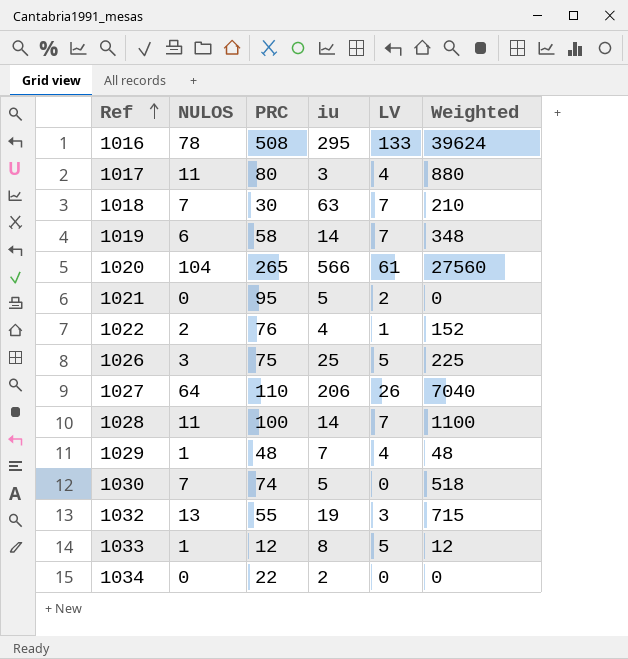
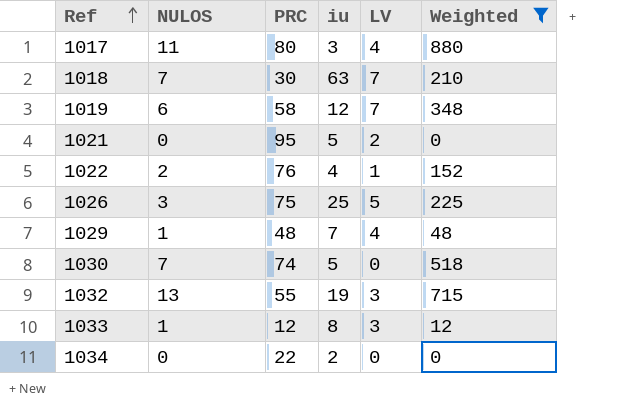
filter: none -> Weighted <= 880
1019 | iu: 14 -> 12
1033 | LV: 5 -> 3

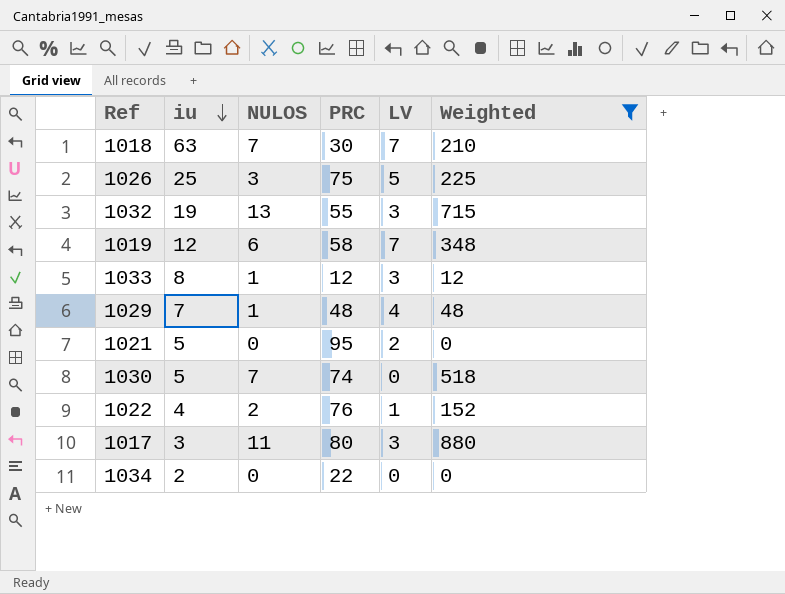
row order: Ref ascending -> iu descending
column iu | position: 4 -> 2
1017 | LV: 4 -> 3

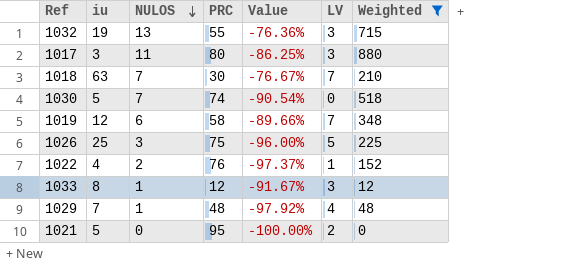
row order: iu descending -> NULOS descending
column Value | formula: none -> ([NULOS] - [PRC]) / [PRC]
row 1034: 2 | 0 | 22 | 0 | 0 -> none

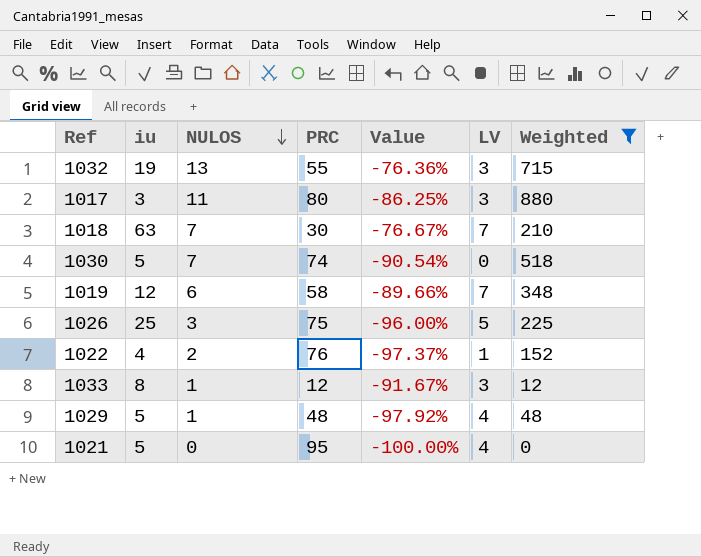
1029 | iu: 7 -> 5
1021 | LV: 2 -> 4

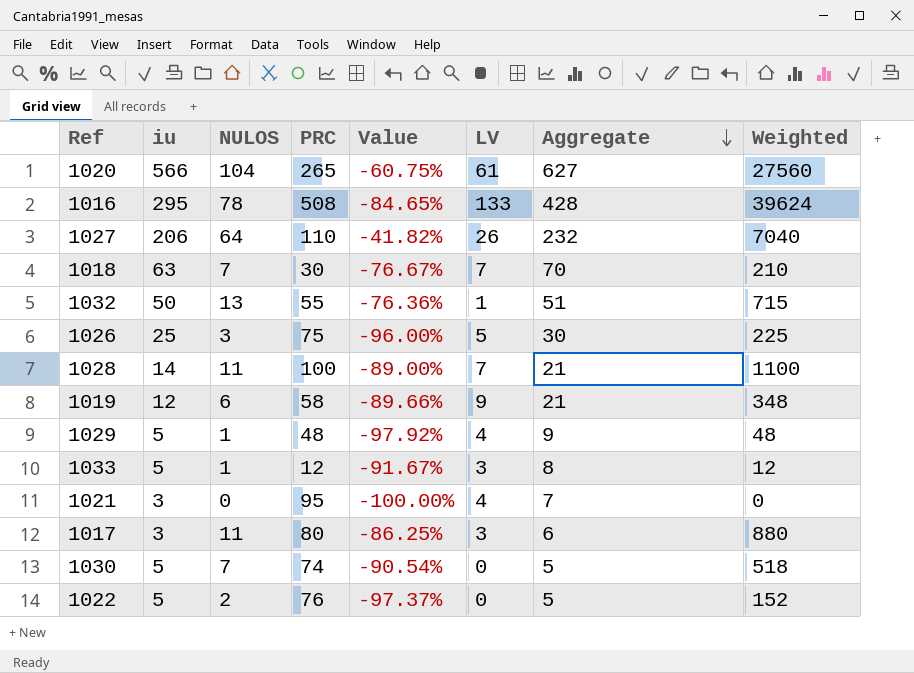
filter: Weighted <= 880 -> none
row order: NULOS descending -> Aggregate descending
column Aggregate | formula: none -> [iu] + [LV]
1032 | iu: 19 -> 50
1032 | LV: 3 -> 1
1019 | LV: 7 -> 9
1033 | iu: 8 -> 5
1021 | iu: 5 -> 3
1022 | iu: 4 -> 5
1022 | LV: 1 -> 0

